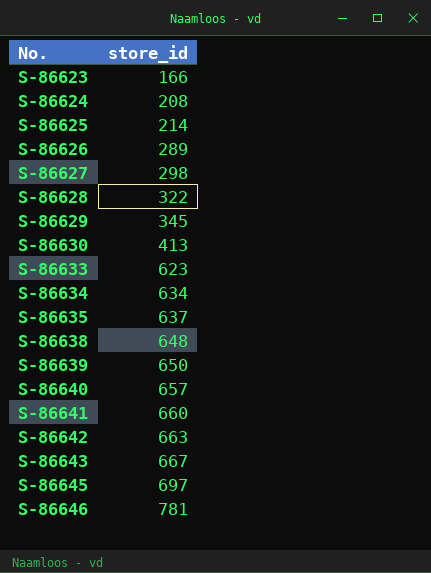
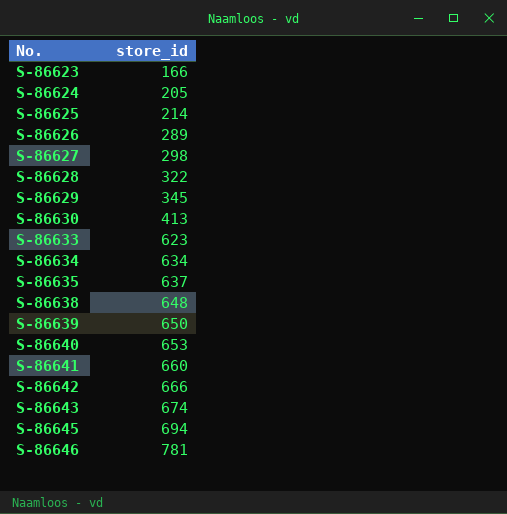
S-86624 | store_id: 208 -> 205
S-86640 | store_id: 657 -> 653
S-86642 | store_id: 663 -> 666
S-86643 | store_id: 667 -> 674
S-86645 | store_id: 697 -> 694

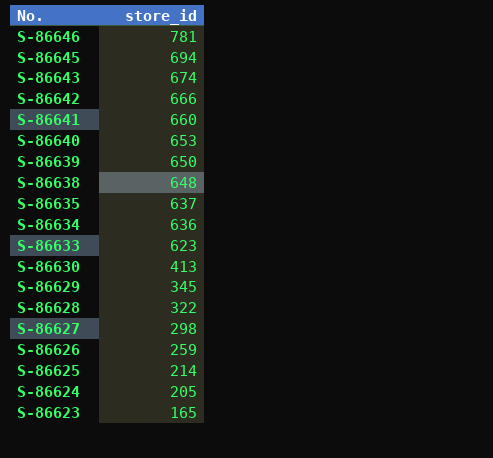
row order: No. ascending -> No. descending
S-86634 | store_id: 634 -> 636
S-86626 | store_id: 289 -> 259
S-86623 | store_id: 166 -> 165

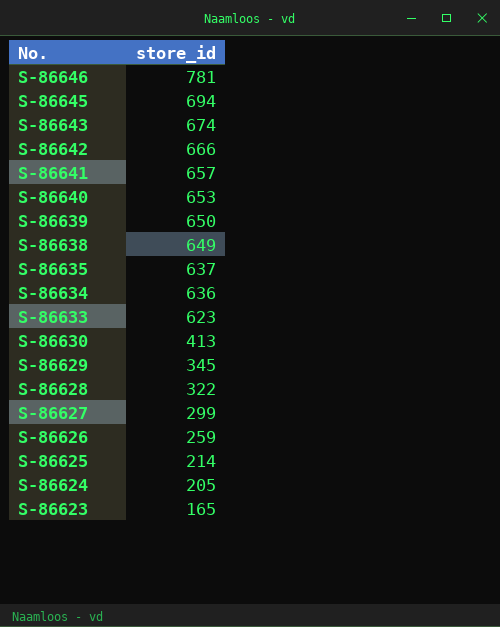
S-86641 | store_id: 660 -> 657
S-86638 | store_id: 648 -> 649
S-86627 | store_id: 298 -> 299

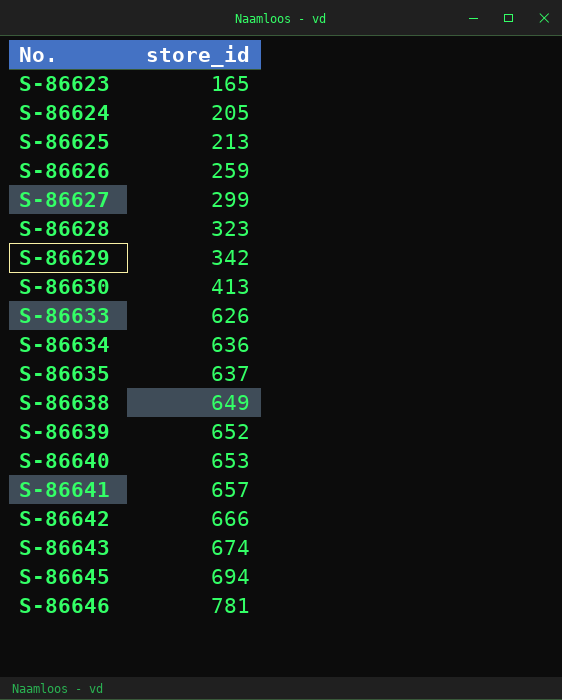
row order: No. descending -> No. ascending
S-86625 | store_id: 214 -> 213
S-86628 | store_id: 322 -> 323
S-86629 | store_id: 345 -> 342
S-86633 | store_id: 623 -> 626
S-86639 | store_id: 650 -> 652

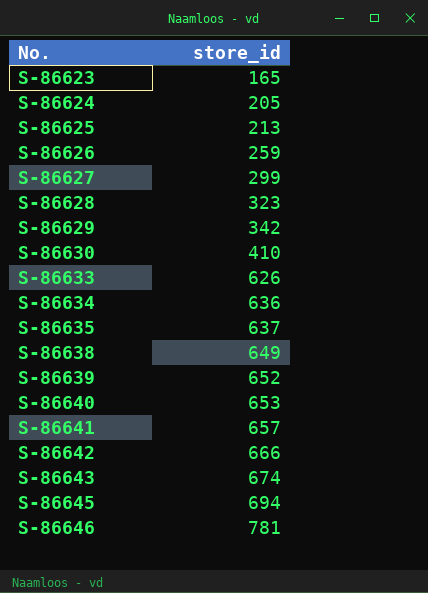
S-86630 | store_id: 413 -> 410

